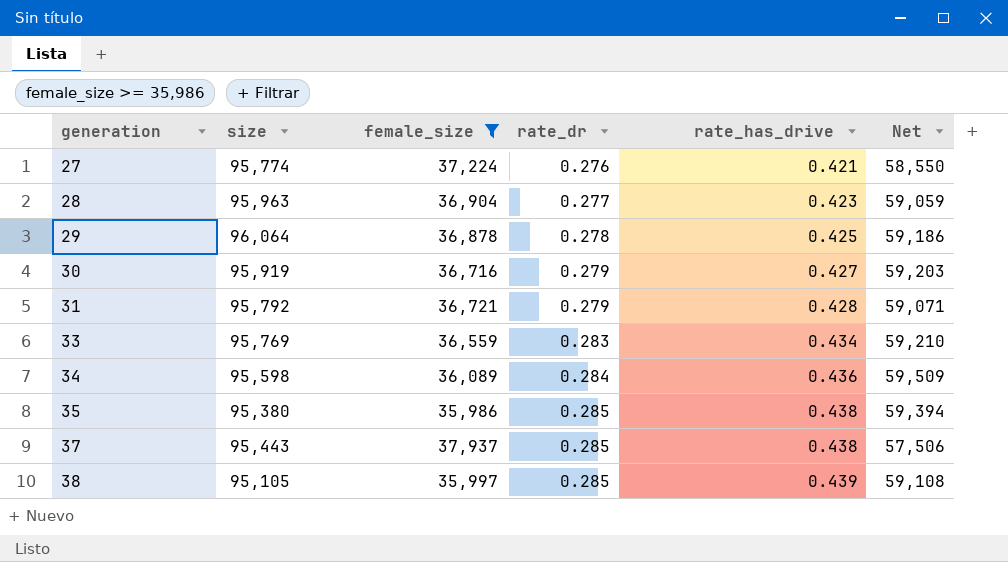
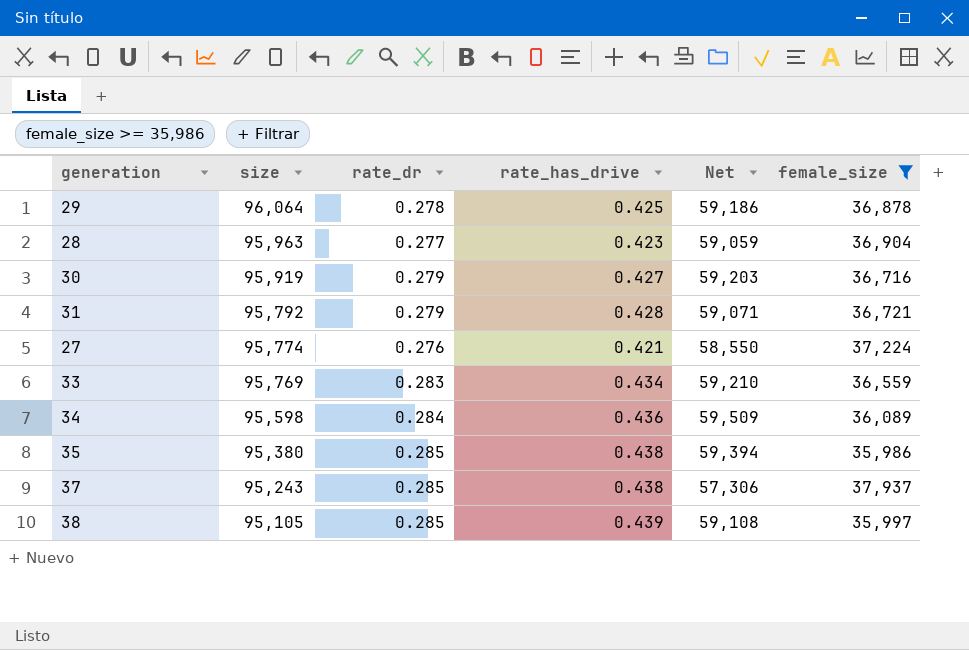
row order: generation ascending -> size descending
column female_size | position: 3 -> 6
37 | size: 95,443 -> 95,243
37 | Net: 57,506 -> 57,306

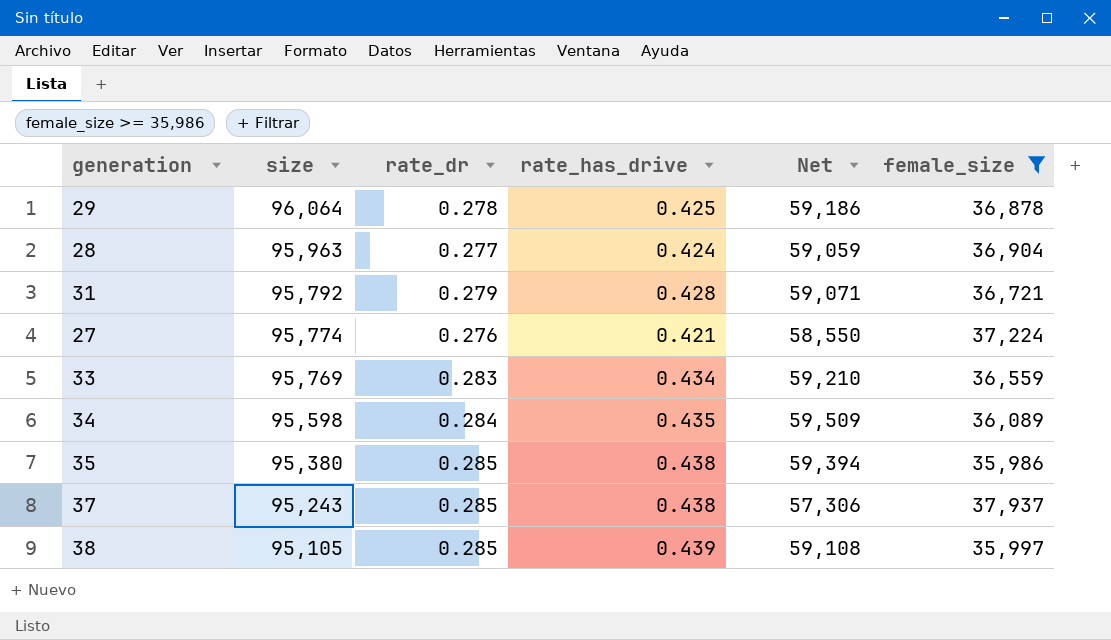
row 30: 95,919 | 0.279 | 0.427 | 59,203 | 36,716 -> none
28 | rate_has_drive: 0.423 -> 0.424
34 | rate_has_drive: 0.436 -> 0.435

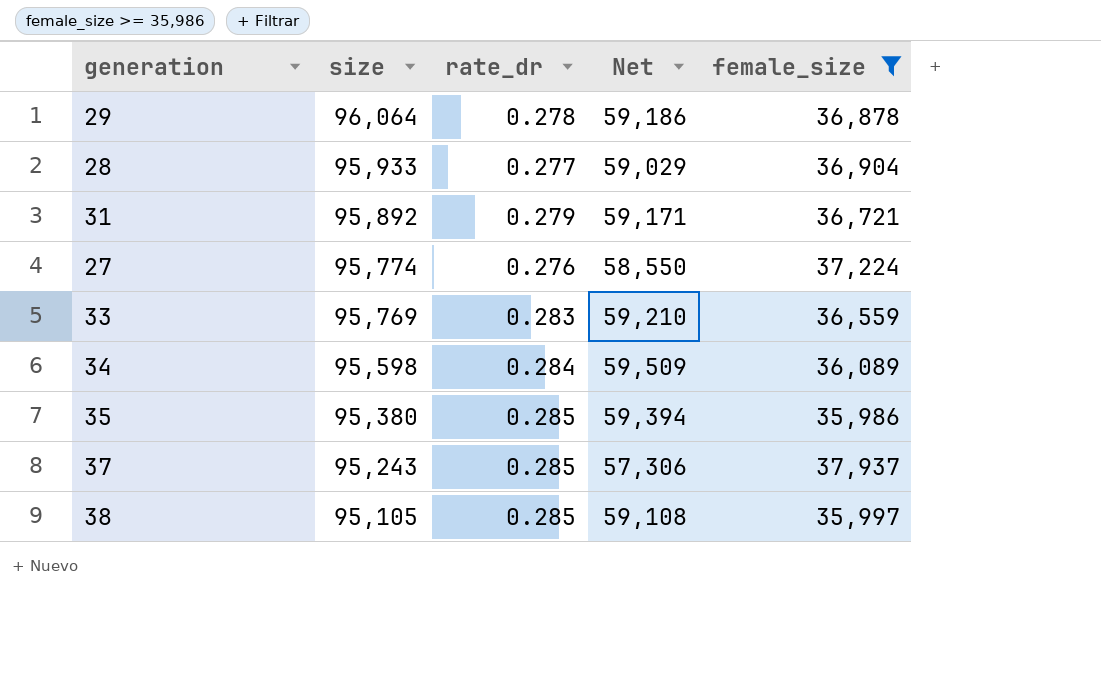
column rate_has_drive | position: 4 -> none
28 | size: 95,963 -> 95,933
28 | Net: 59,059 -> 59,029
31 | size: 95,792 -> 95,892
31 | Net: 59,071 -> 59,171

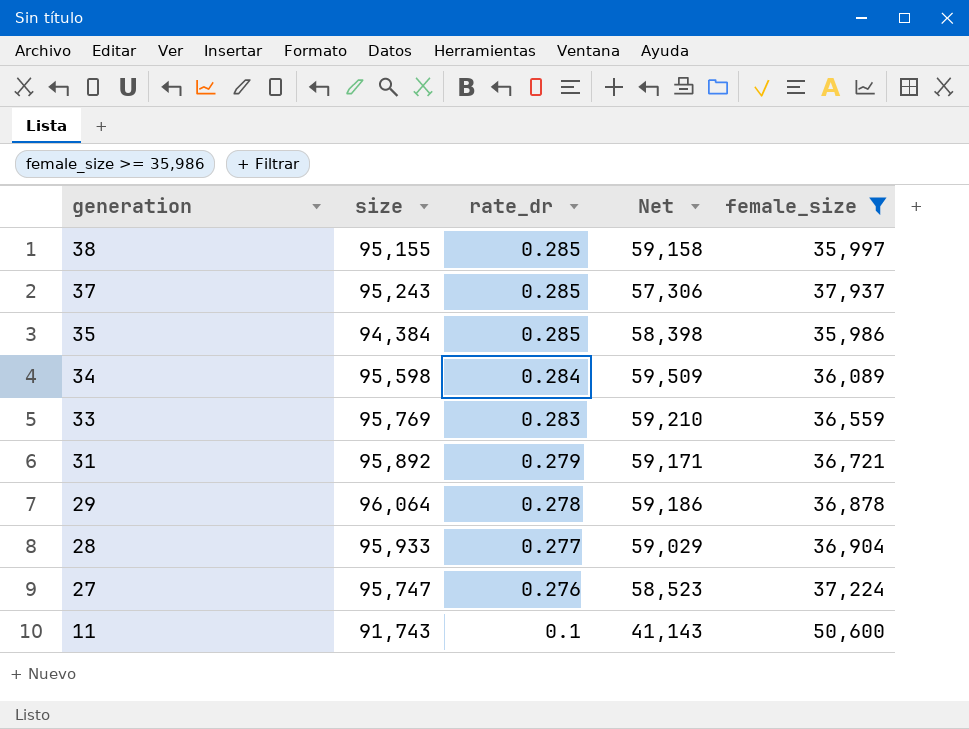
row order: size descending -> generation descending
38 | size: 95,105 -> 95,155
38 | Net: 59,108 -> 59,158
35 | size: 95,380 -> 94,384
35 | Net: 59,394 -> 58,398
27 | size: 95,774 -> 95,747
27 | Net: 58,550 -> 58,523
row 11: none -> 91,743 | 0.1 | 41,143 | 50,600

